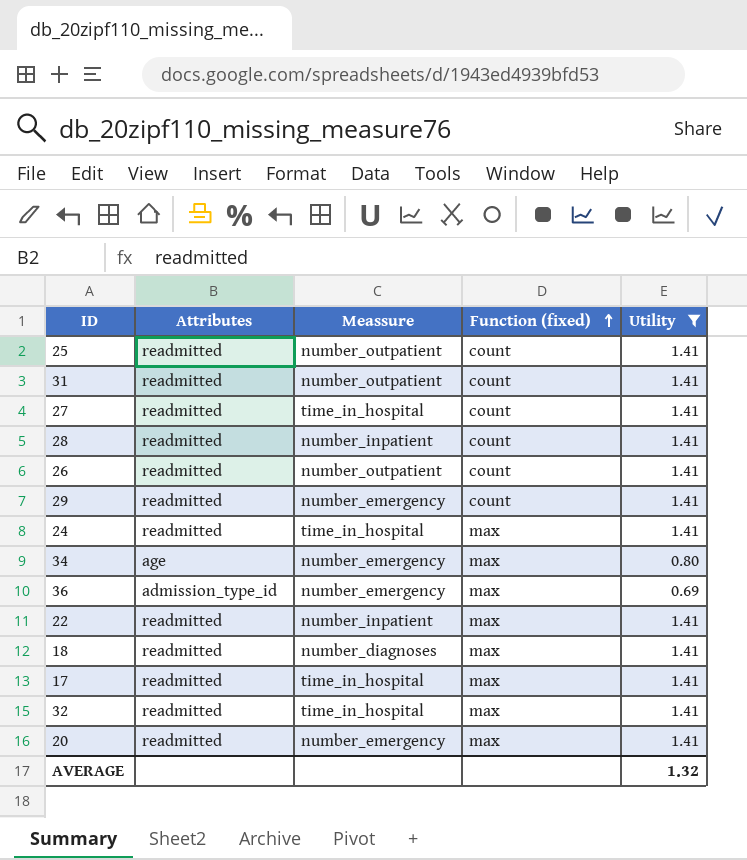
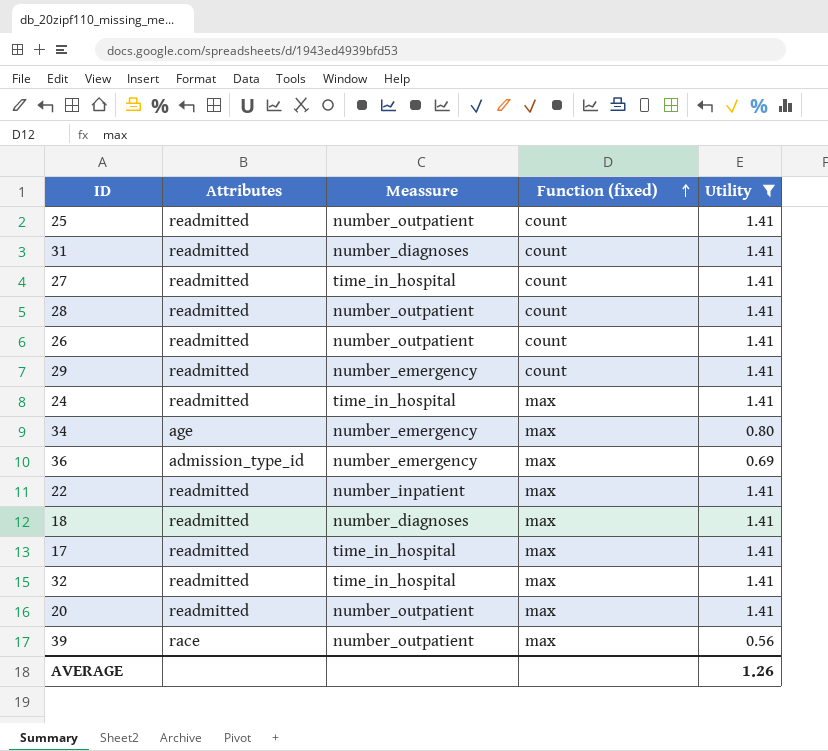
31 | Meassure: number_outpatient -> number_diagnoses
28 | Meassure: number_inpatient -> number_outpatient
20 | Meassure: number_emergency -> number_outpatient
row 39: none -> race | number_outpatient | max | 0.56
AVERAGE | Utility: 1.32 -> 1.26

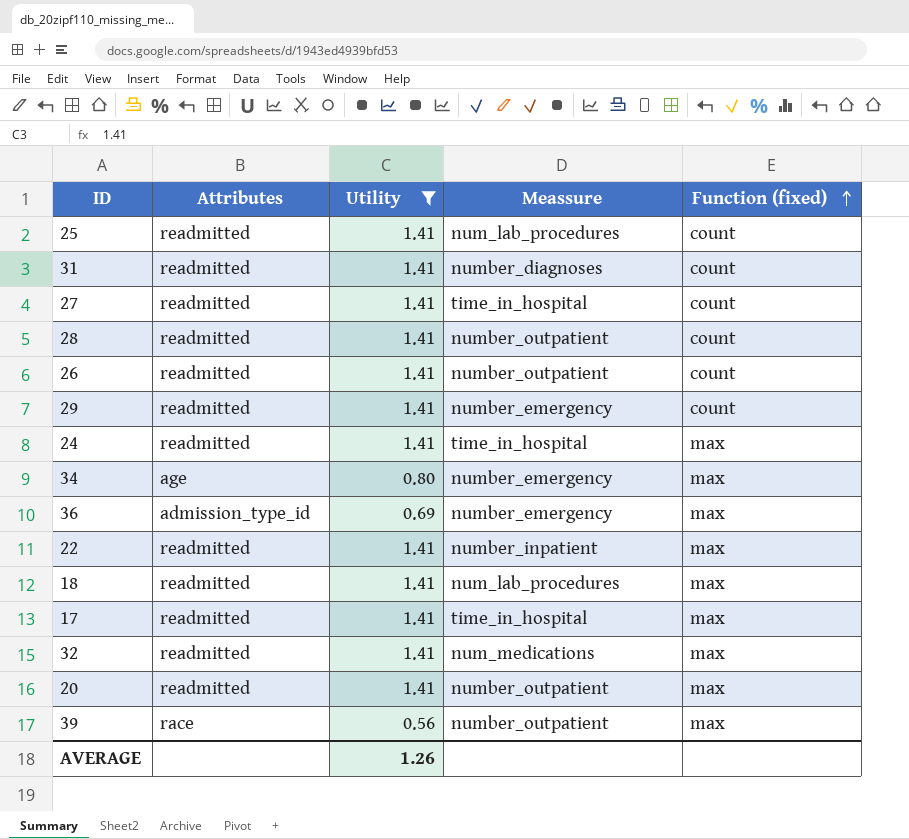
column Utility | position: 5 -> 3
25 | Meassure: number_outpatient -> num_lab_procedures
18 | Meassure: number_diagnoses -> num_lab_procedures
32 | Meassure: time_in_hospital -> num_medications

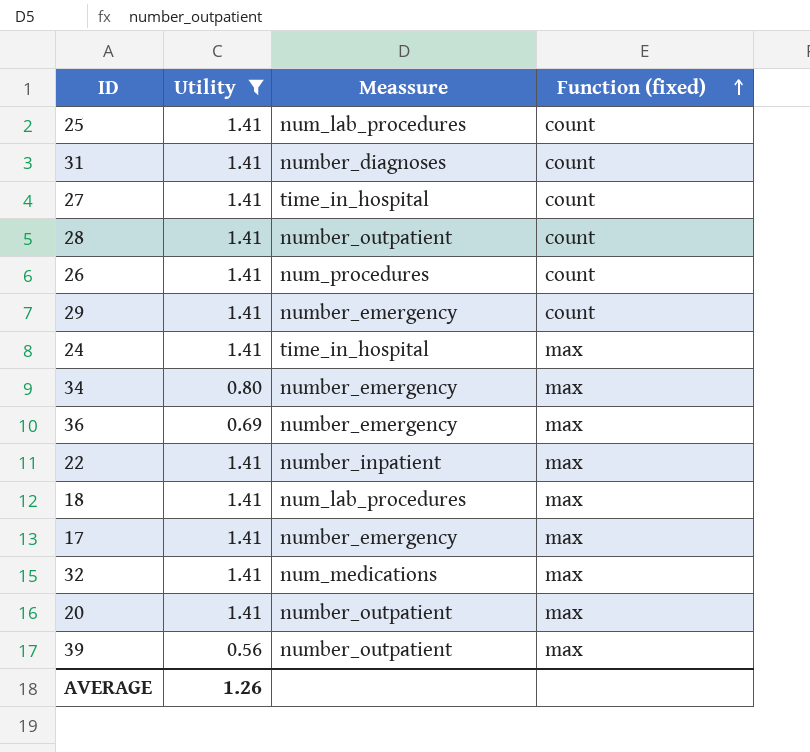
column Attributes | position: 2 -> none
26 | Meassure: number_outpatient -> num_procedures
17 | Meassure: time_in_hospital -> number_emergency

